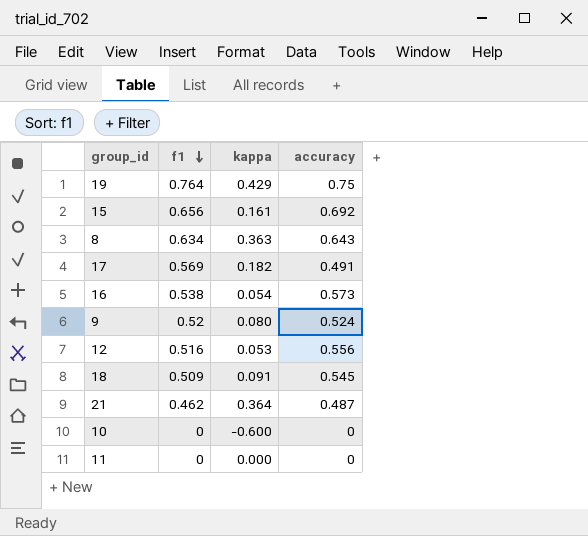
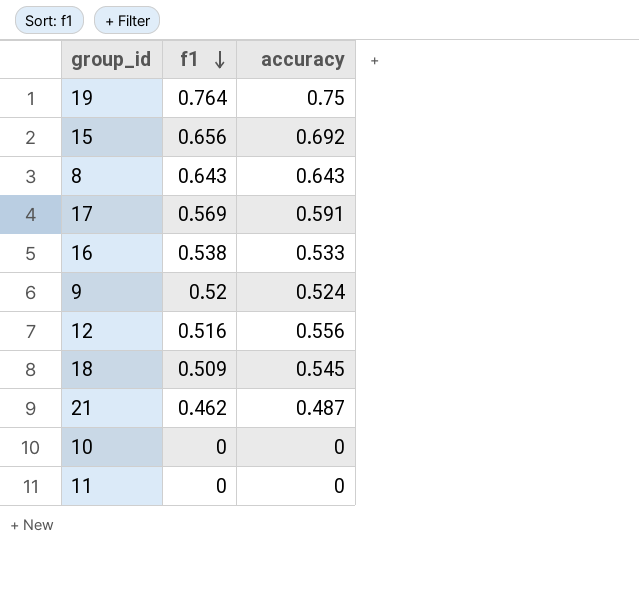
column kappa | position: 3 -> none
8 | f1: 0.634 -> 0.643
17 | accuracy: 0.491 -> 0.591
16 | accuracy: 0.573 -> 0.533

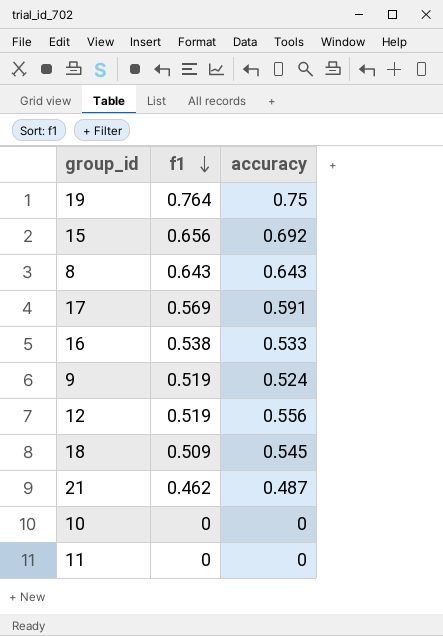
9 | f1: 0.52 -> 0.519
12 | f1: 0.516 -> 0.519

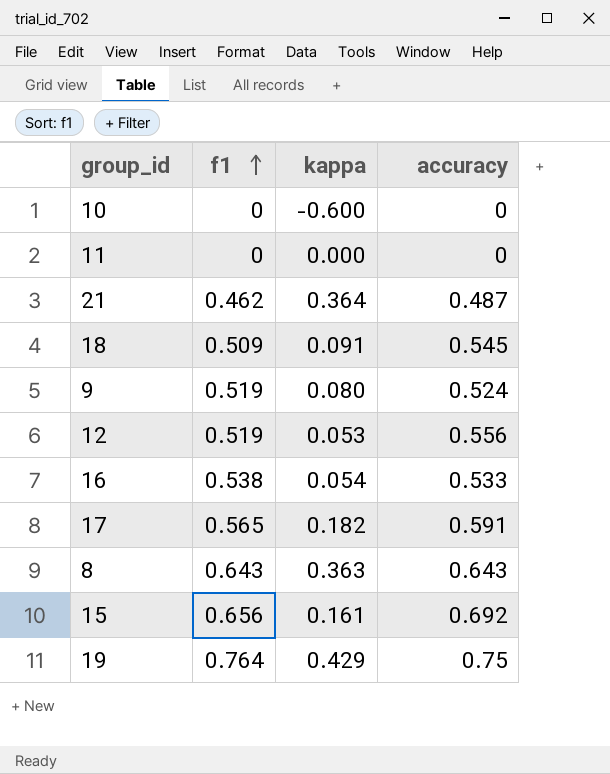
row order: f1 descending -> f1 ascending
column kappa | position: none -> 3
17 | f1: 0.569 -> 0.565

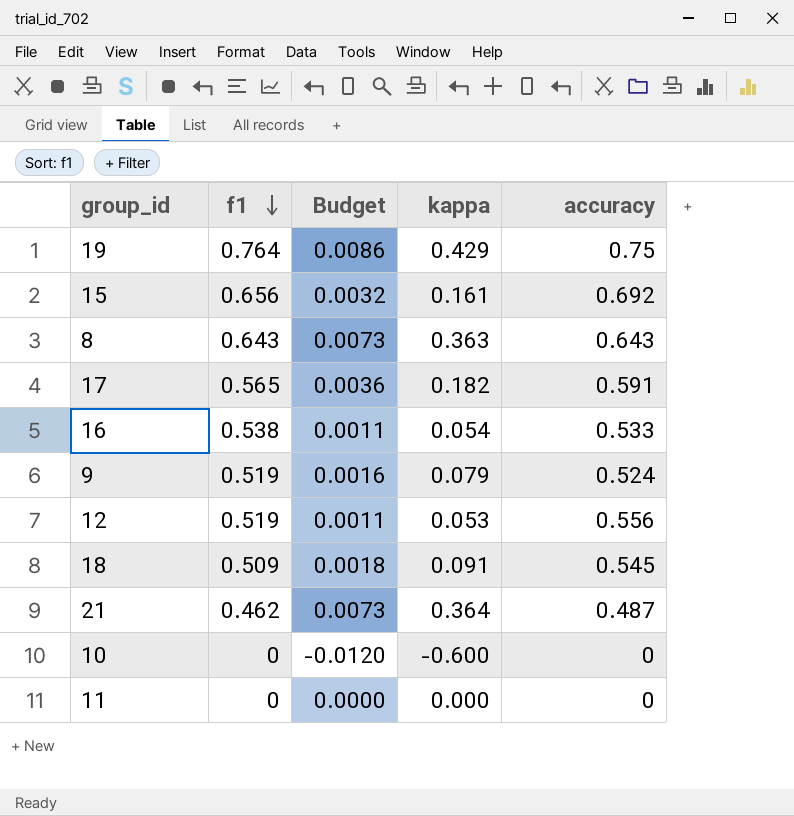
row order: f1 ascending -> f1 descending
column Budget | formula: none -> [kappa] * 0.02
9 | kappa: 0.080 -> 0.079

